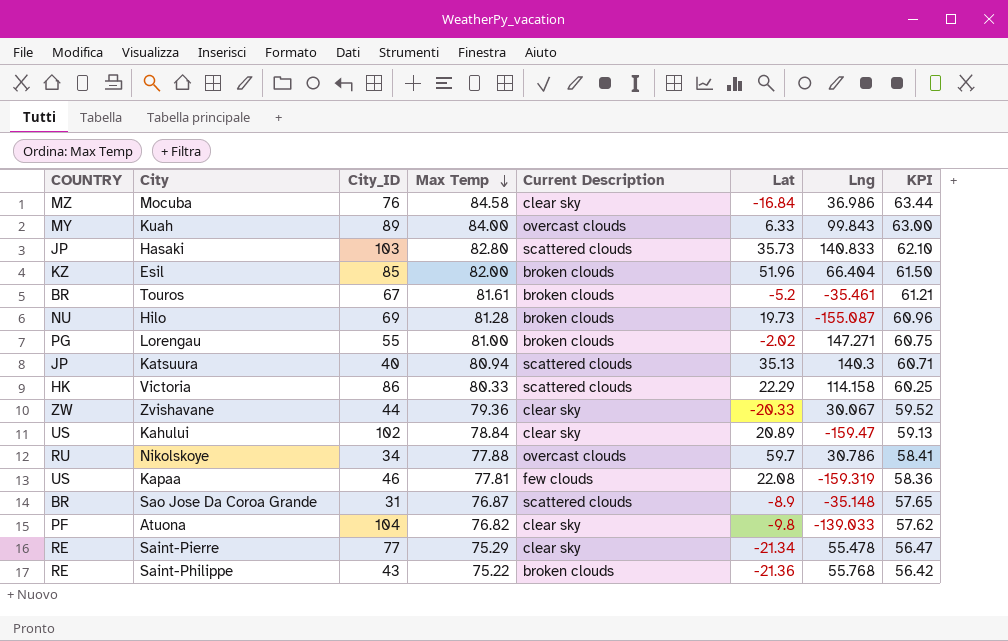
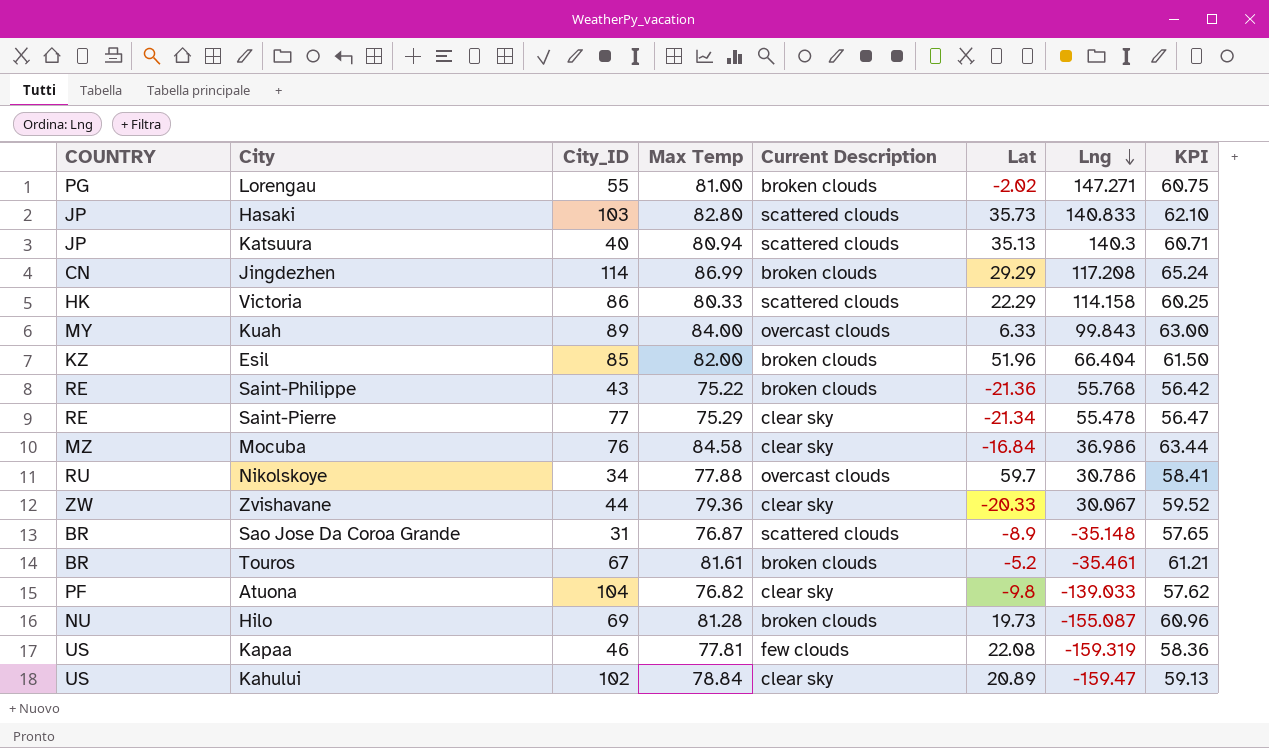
row order: Max Temp descending -> Lng descending
row Jingdezhen: none -> CN | 114 | 86.99 | broken clouds | 29.29 | 117.208 | 65.24

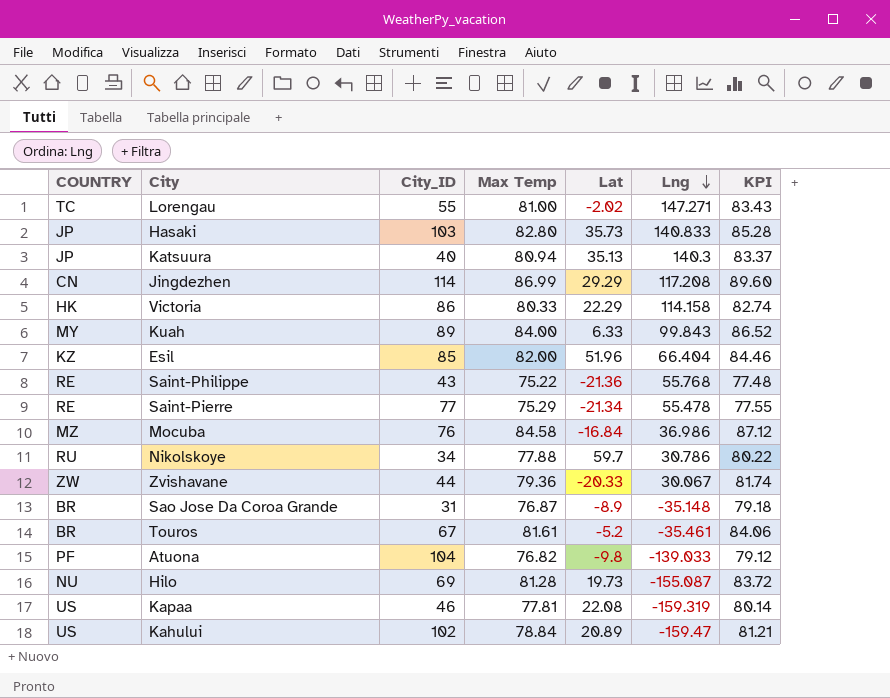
column Current Description | position: 5 -> none
column KPI | formula: [Max Temp] * 0.75 -> [Max Temp] * 1.03
Lorengau | COUNTRY: PG -> TC

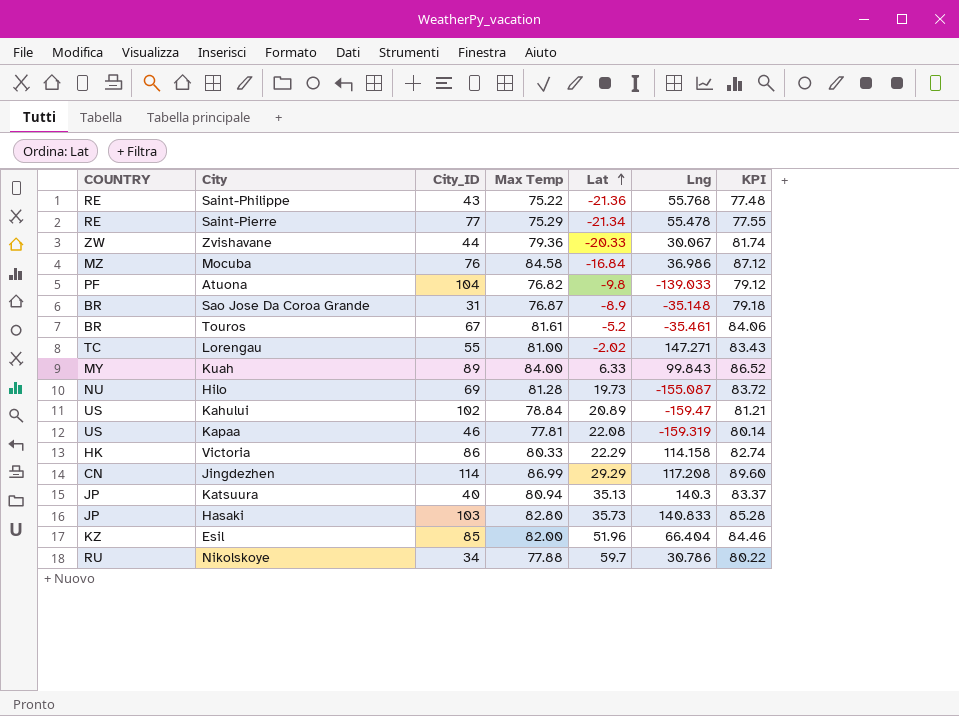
row order: Lng descending -> Lat ascending

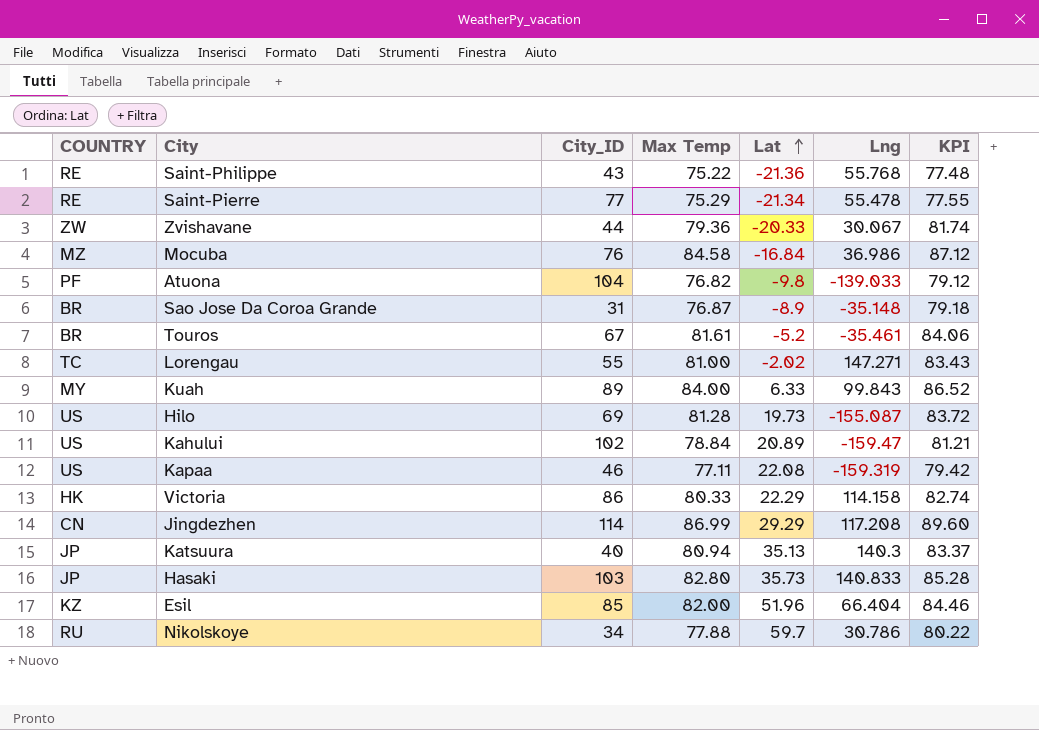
Hilo | COUNTRY: NU -> US
Kapaa | Max Temp: 77.81 -> 77.11
Kapaa | KPI: 80.14 -> 79.42

